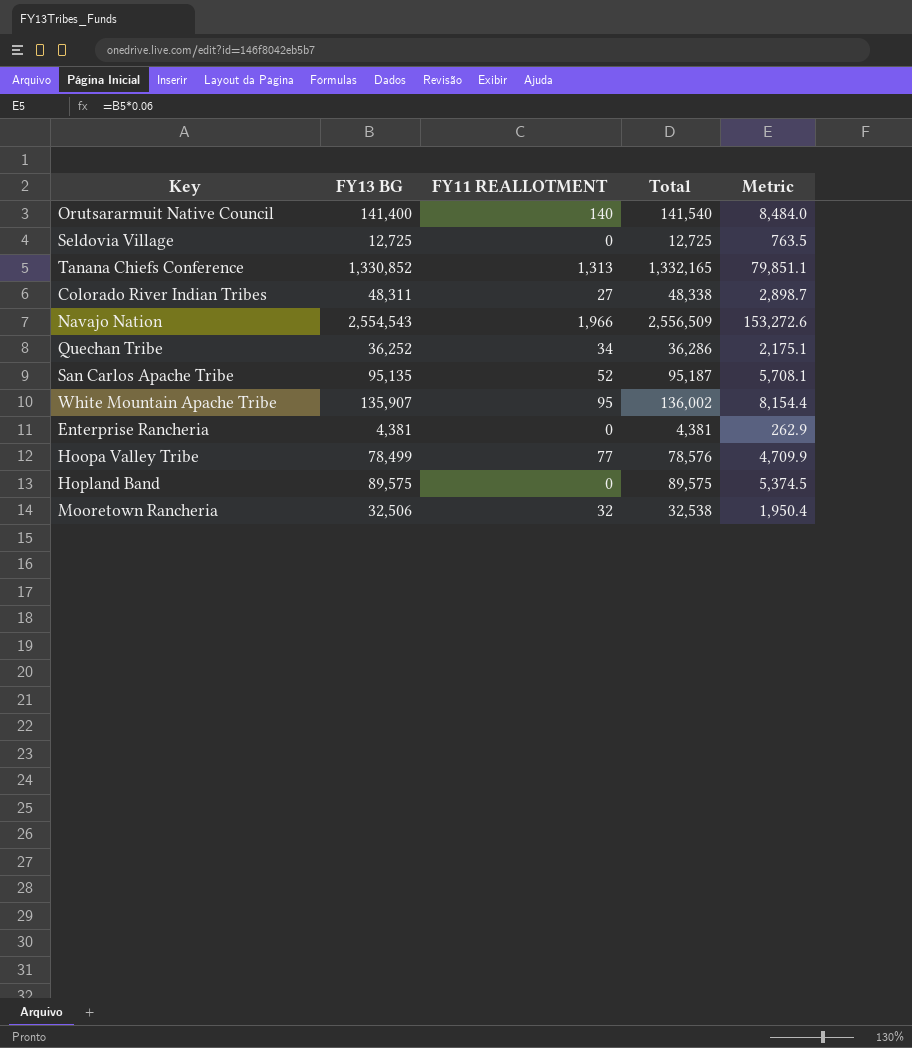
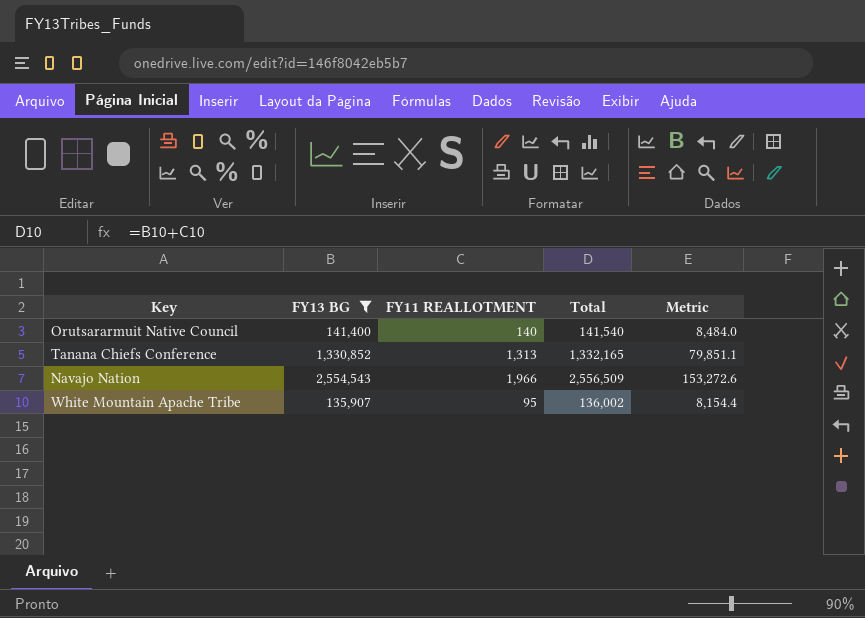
filter: none -> FY13 BG >= 135,907

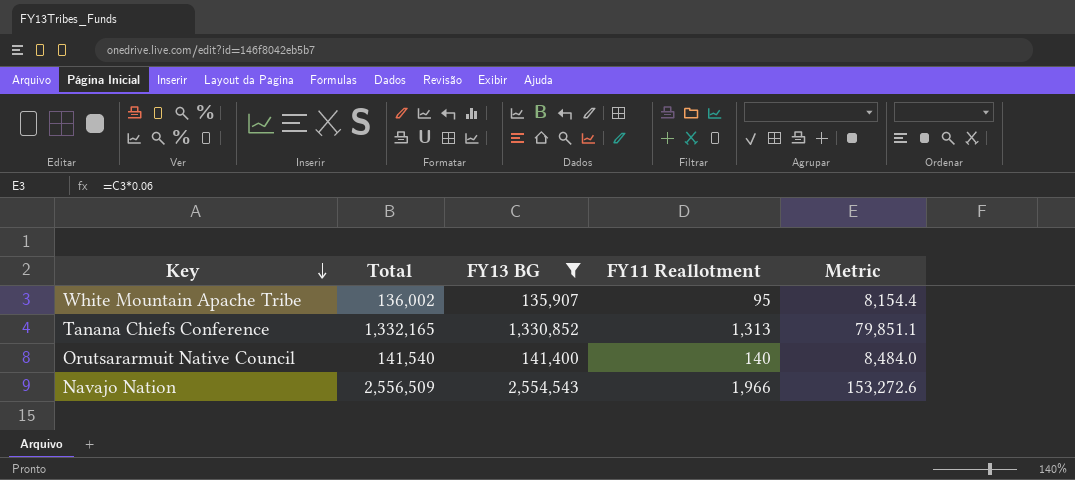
row order: none -> Key descending
column Total | position: 4 -> 2
column name: FY11 REALLOTMENT -> FY11 Reallotment

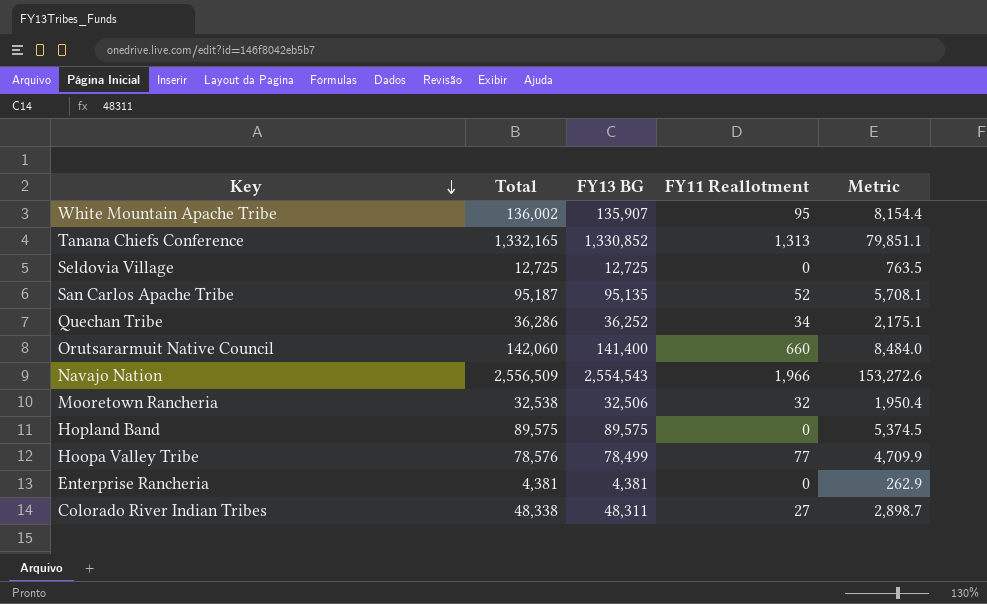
filter: FY13 BG >= 135,907 -> none
Orutsararmuit Native Council | Total: 141,540 -> 142,060
Orutsararmuit Native Council | FY11 Reallotment: 140 -> 660

